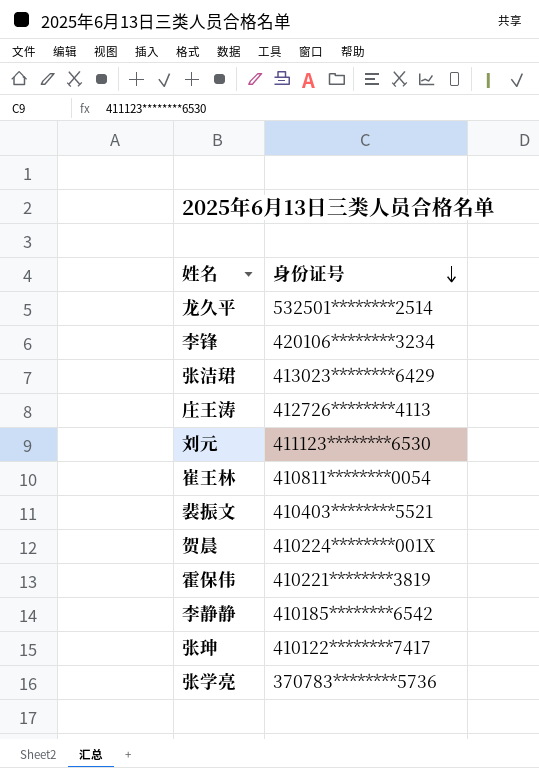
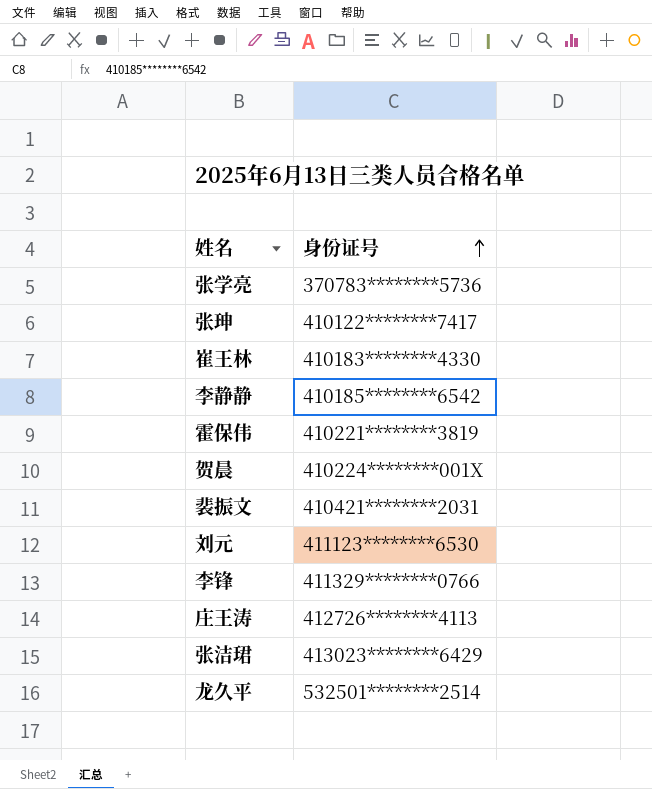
row order: 身份证号 descending -> 身份证号 ascending
崔王林 | 身份证号: 410811********0054 -> 410183********4330
裴振文 | 身份证号: 410403********5521 -> 410421********2031
李锋 | 身份证号: 420106********3234 -> 411329********0766

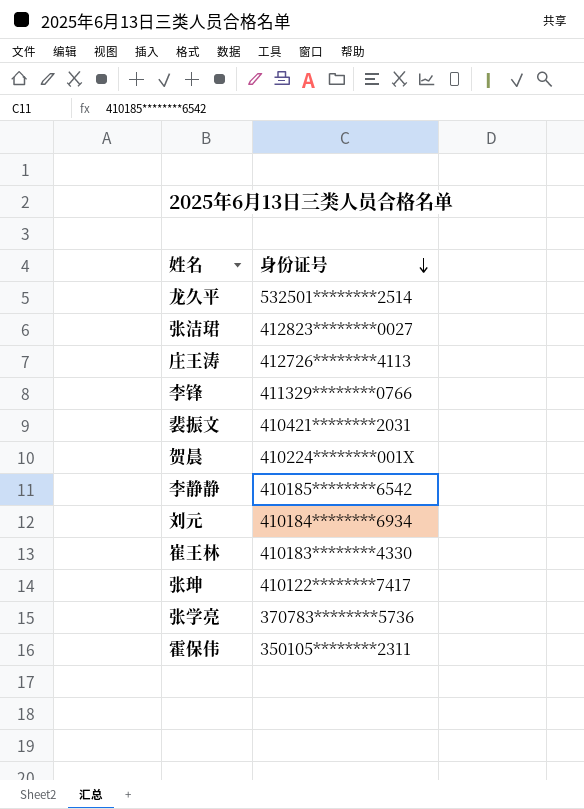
row order: 身份证号 ascending -> 身份证号 descending
张洁珺 | 身份证号: 413023********6429 -> 412823********0027
刘元 | 身份证号: 411123********6530 -> 410184********6934
霍保伟 | 身份证号: 410221********3819 -> 350105********2311

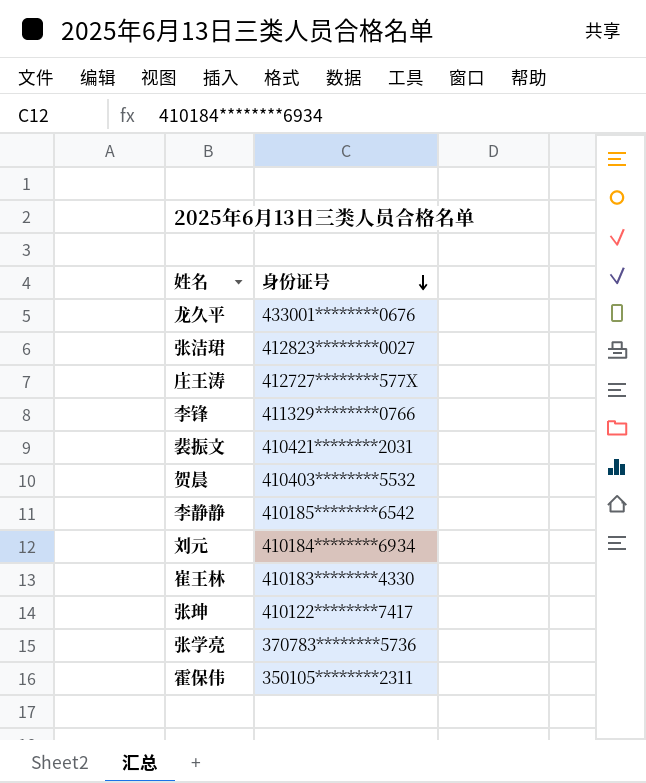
龙久平 | 身份证号: 532501********2514 -> 433001********0676
庄王涛 | 身份证号: 412726********4113 -> 412727********577X
贺晨 | 身份证号: 410224********001X -> 410403********5532

